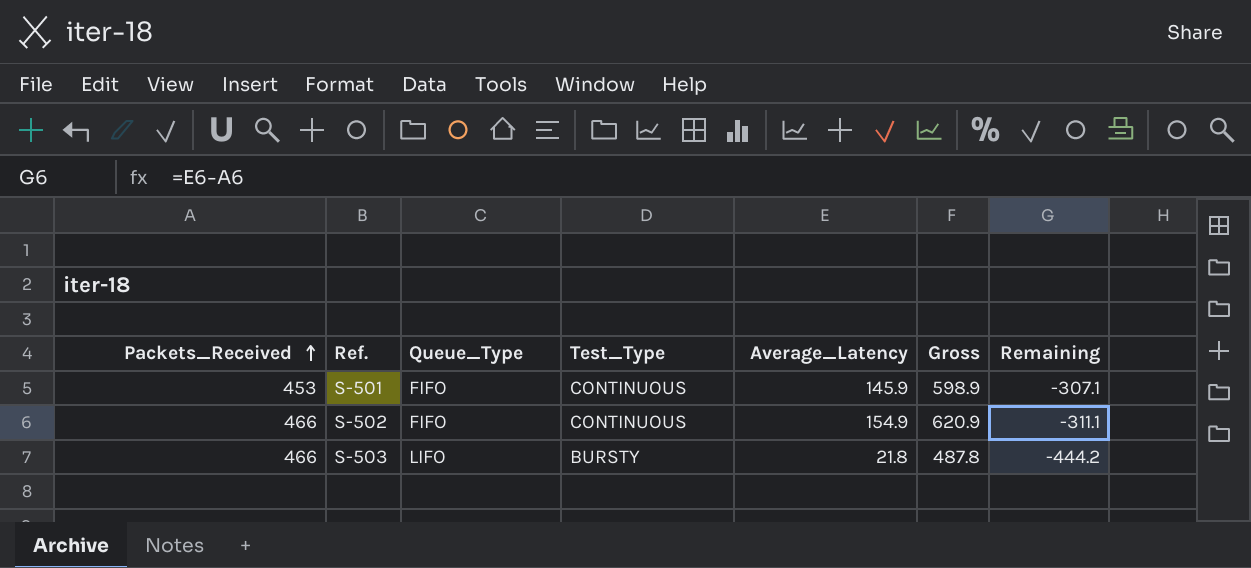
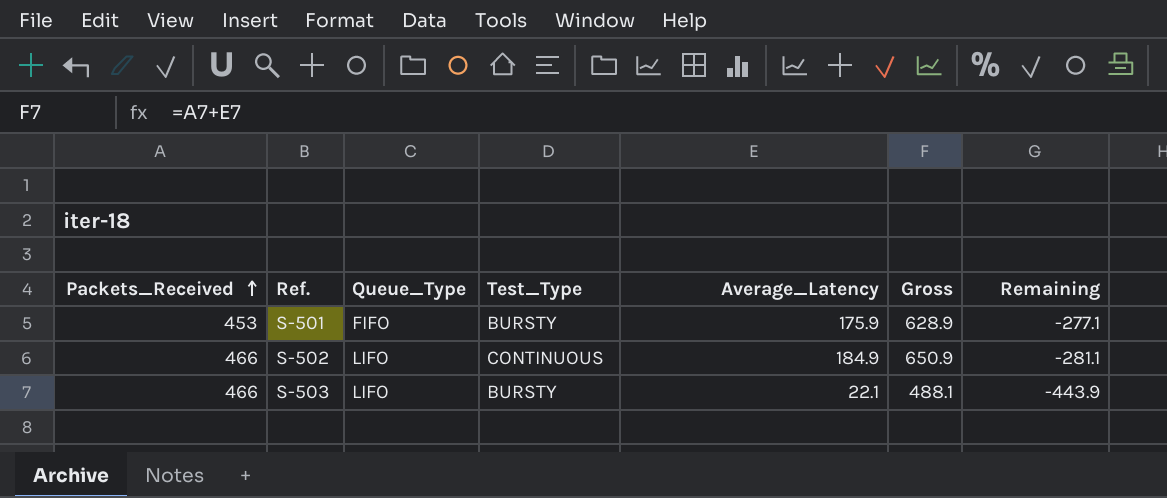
S-501 | Test_Type: CONTINUOUS -> BURSTY
S-501 | Average_Latency: 145.9 -> 175.9
S-501 | Gross: 598.9 -> 628.9
S-501 | Remaining: -307.1 -> -277.1
S-502 | Queue_Type: FIFO -> LIFO
S-502 | Average_Latency: 154.9 -> 184.9
S-502 | Gross: 620.9 -> 650.9
S-502 | Remaining: -311.1 -> -281.1
S-503 | Average_Latency: 21.8 -> 22.1
S-503 | Gross: 487.8 -> 488.1
S-503 | Remaining: -444.2 -> -443.9

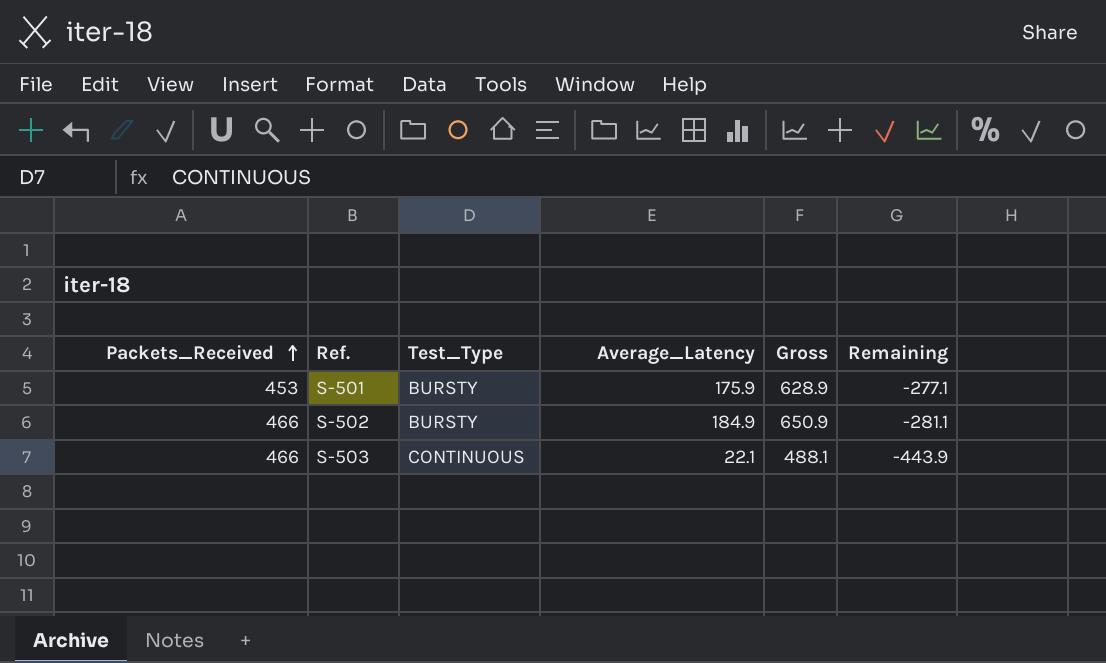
column Queue_Type | position: 3 -> none
S-502 | Test_Type: CONTINUOUS -> BURSTY
S-503 | Test_Type: BURSTY -> CONTINUOUS

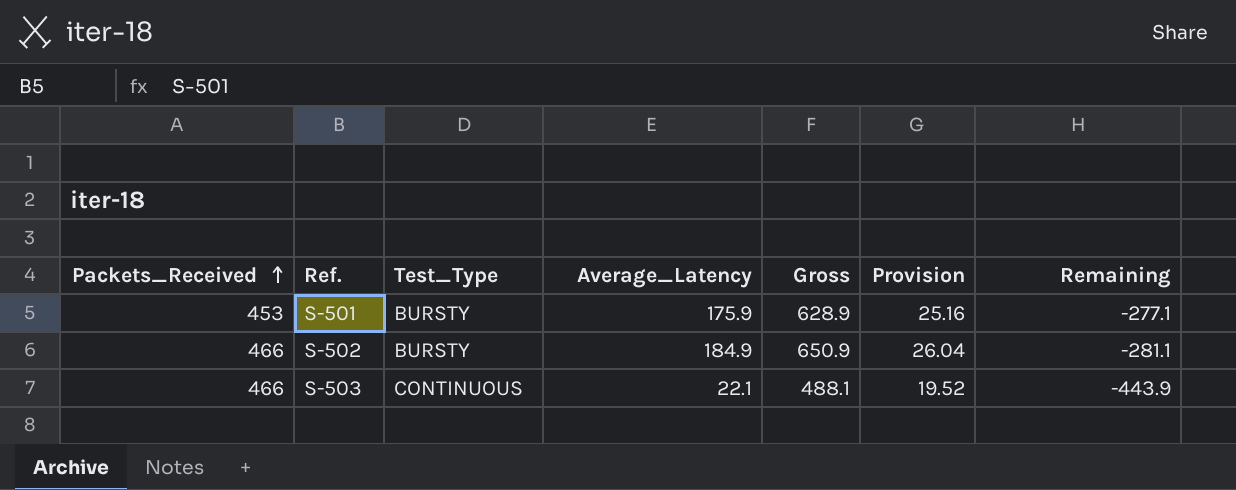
column Provision | formula: none -> [Gross] * 0.04

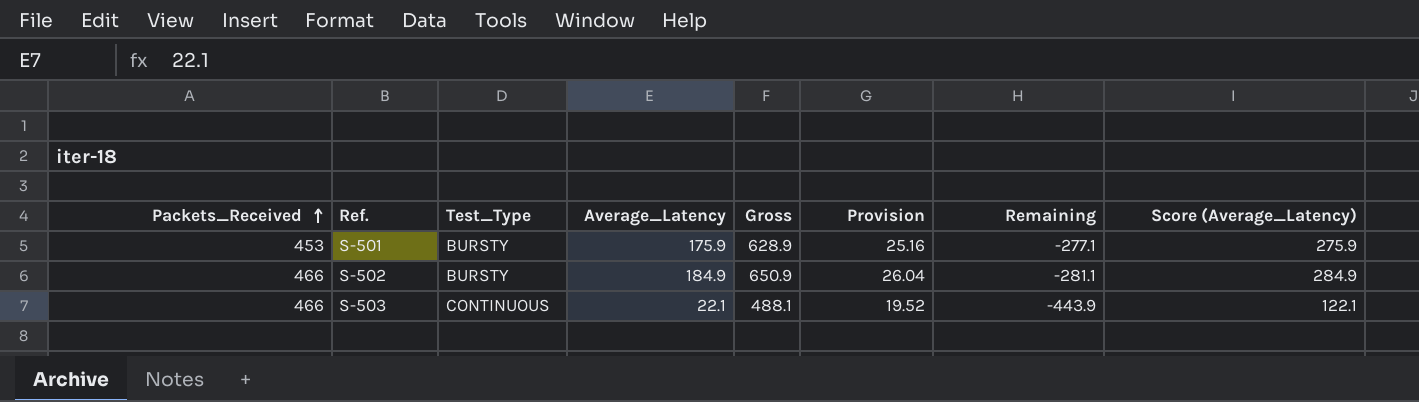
column Score (Average_Latency) | formula: none -> [Average_Latency] + 100

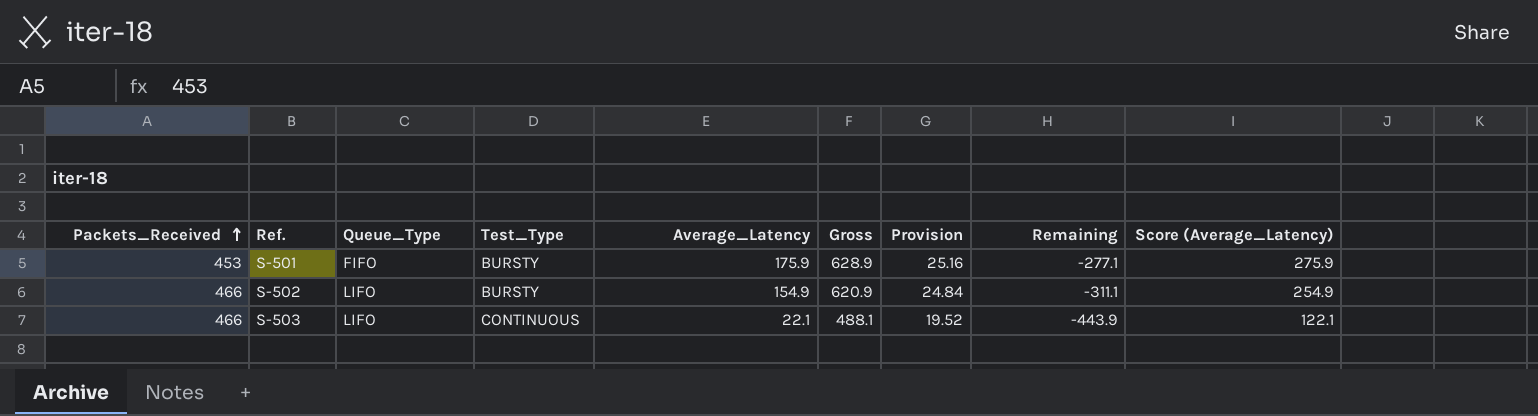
column Queue_Type | position: none -> 3
S-502 | Average_Latency: 184.9 -> 154.9
S-502 | Gross: 650.9 -> 620.9
S-502 | Provision: 26.04 -> 24.84
S-502 | Remaining: -281.1 -> -311.1
S-502 | Score (Average_Latency): 284.9 -> 254.9

